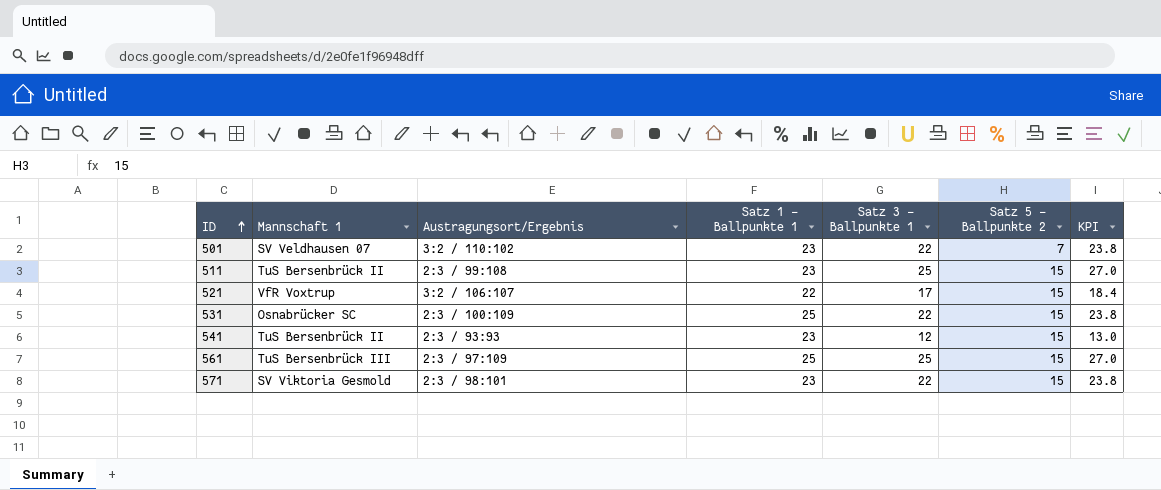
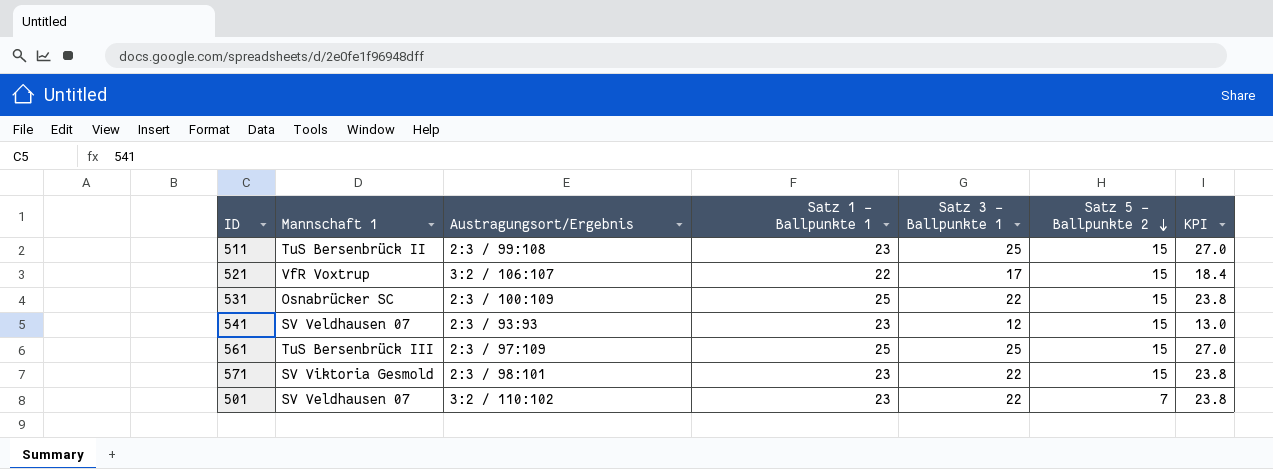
row order: ID ascending -> Satz 5 - Ballpunkte 2 descending
541 | Mannschaft 1: TuS Bersenbrück II -> SV Veldhausen 07

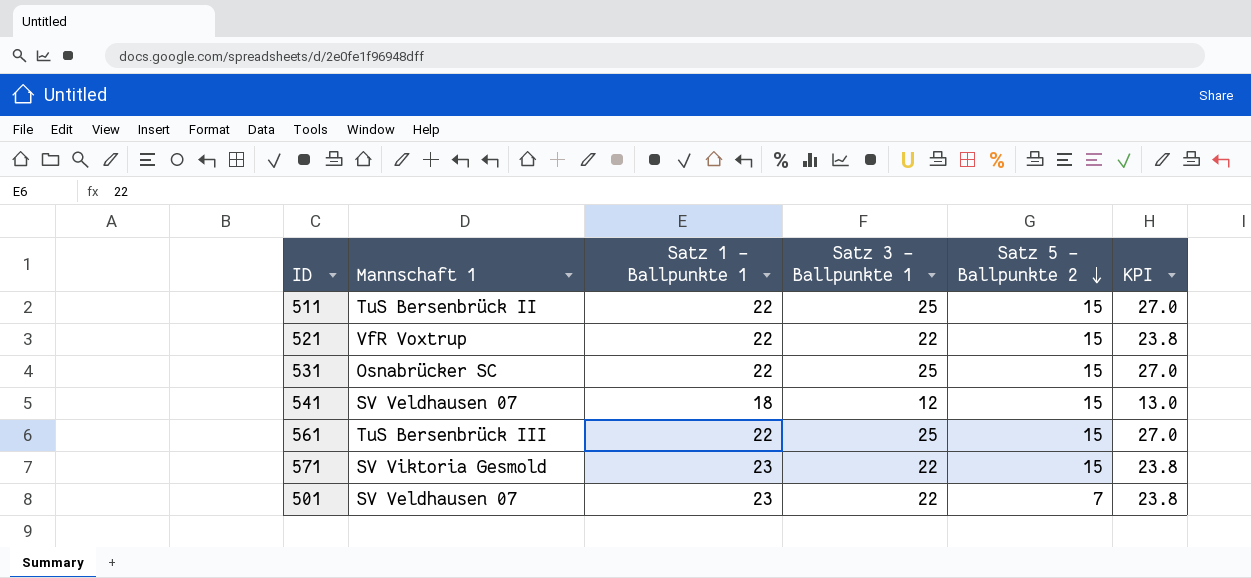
column Austragungsort/Ergebnis | position: 3 -> none
511 | Satz 1 - Ballpunkte 1: 23 -> 22
521 | Satz 3 - Ballpunkte 1: 17 -> 22
521 | KPI: 18.4 -> 23.8
531 | Satz 1 - Ballpunkte 1: 25 -> 22
531 | Satz 3 - Ballpunkte 1: 22 -> 25
531 | KPI: 23.8 -> 27.0
541 | Satz 1 - Ballpunkte 1: 23 -> 18
561 | Satz 1 - Ballpunkte 1: 25 -> 22

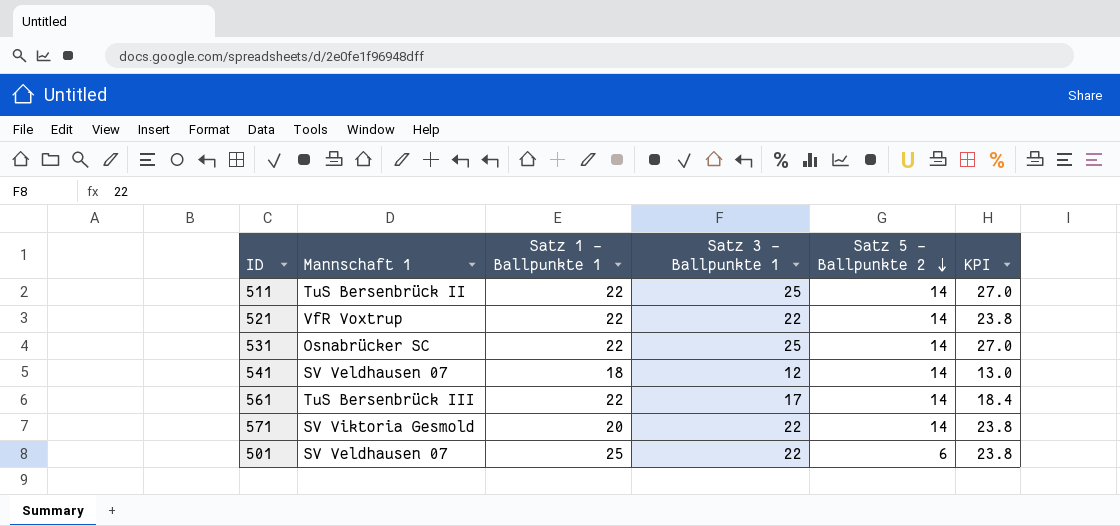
511 | Satz 5 - Ballpunkte 2: 15 -> 14
521 | Satz 5 - Ballpunkte 2: 15 -> 14
531 | Satz 5 - Ballpunkte 2: 15 -> 14
541 | Satz 5 - Ballpunkte 2: 15 -> 14
561 | Satz 3 - Ballpunkte 1: 25 -> 17
561 | Satz 5 - Ballpunkte 2: 15 -> 14
561 | KPI: 27.0 -> 18.4
571 | Satz 1 - Ballpunkte 1: 23 -> 20
571 | Satz 5 - Ballpunkte 2: 15 -> 14
501 | Satz 1 - Ballpunkte 1: 23 -> 25
501 | Satz 5 - Ballpunkte 2: 7 -> 6

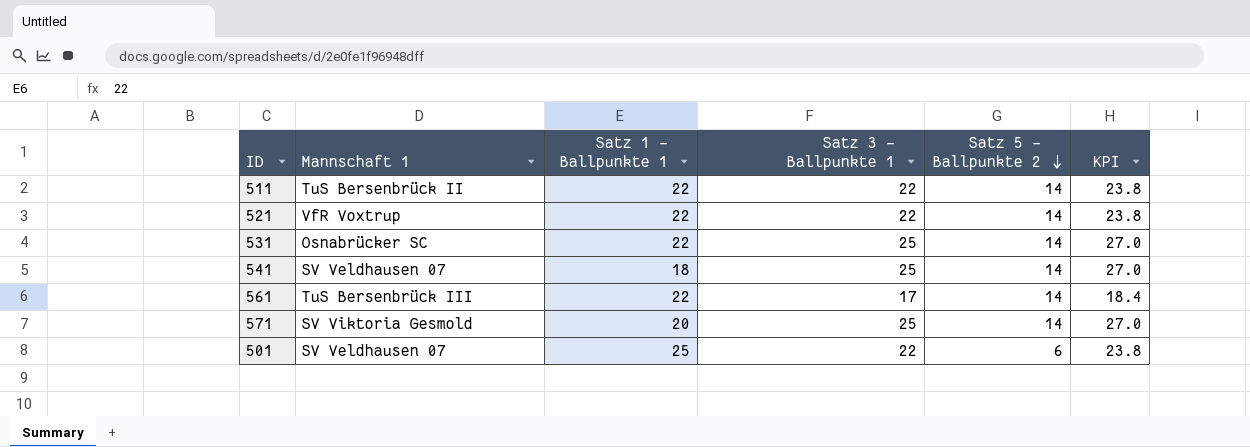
511 | Satz 3 - Ballpunkte 1: 25 -> 22
511 | KPI: 27.0 -> 23.8
541 | Satz 3 - Ballpunkte 1: 12 -> 25
541 | KPI: 13.0 -> 27.0
571 | Satz 3 - Ballpunkte 1: 22 -> 25
571 | KPI: 23.8 -> 27.0

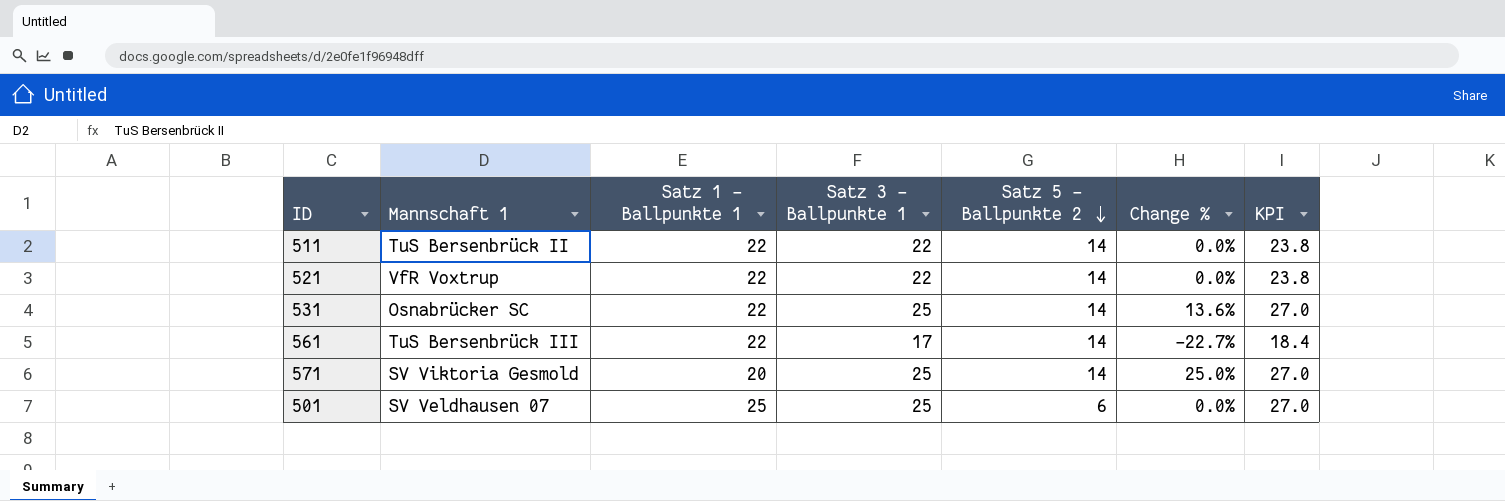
column Change % | formula: none -> ([Satz 3 - Ballpunkte 1] - [Satz 1 - Ballpunkte 1]) / [Satz 1 - Ballpunkte 1]
row 541: SV Veldhausen 07 | 18 | 25 | 14 | 27.0 -> none
501 | Satz 3 - Ballpunkte 1: 22 -> 25
501 | KPI: 23.8 -> 27.0

